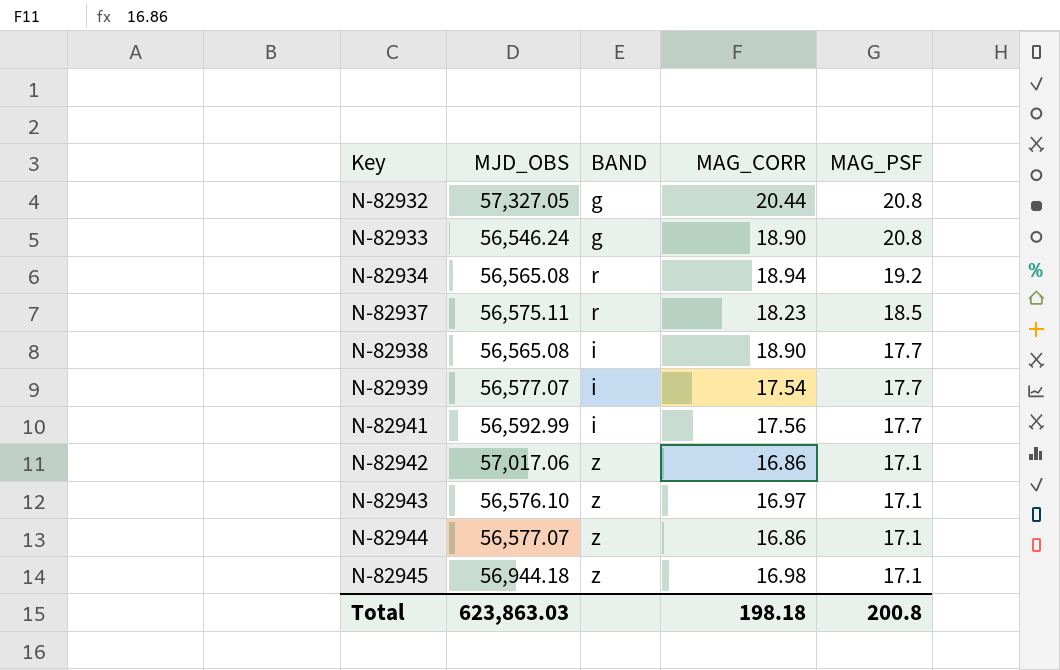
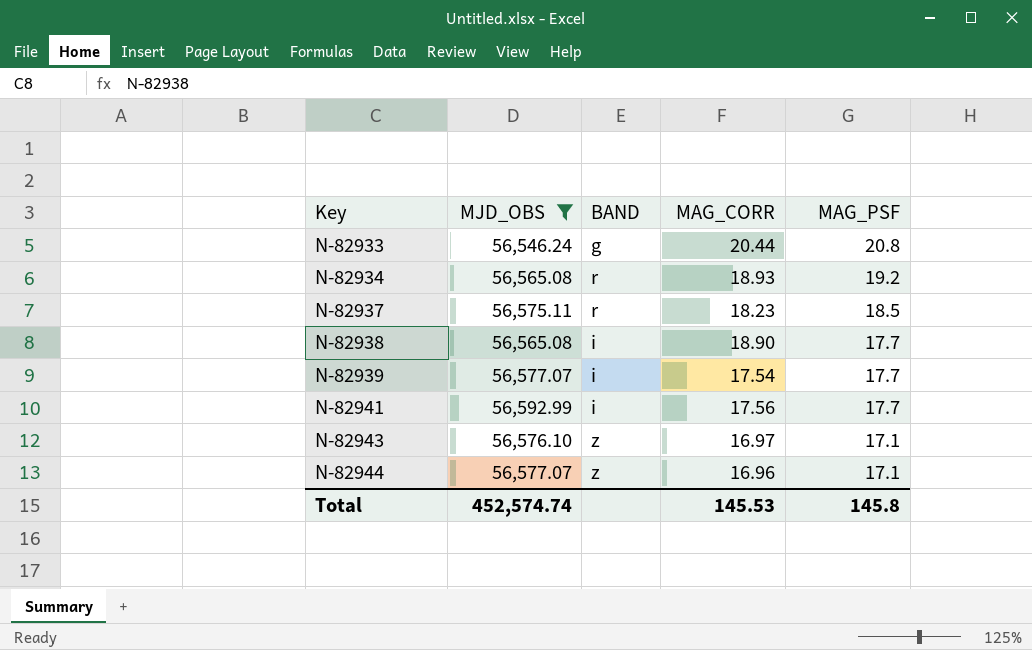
filter: none -> MJD_OBS <= 56,592.99
N-82933 | MAG_CORR: 18.90 -> 20.44
N-82934 | MAG_CORR: 18.94 -> 18.93
N-82944 | MAG_CORR: 16.86 -> 16.96
Total | MJD_OBS: 623,863.03 -> 452,574.74
Total | MAG_CORR: 198.18 -> 145.53
Total | MAG_PSF: 200.8 -> 145.8

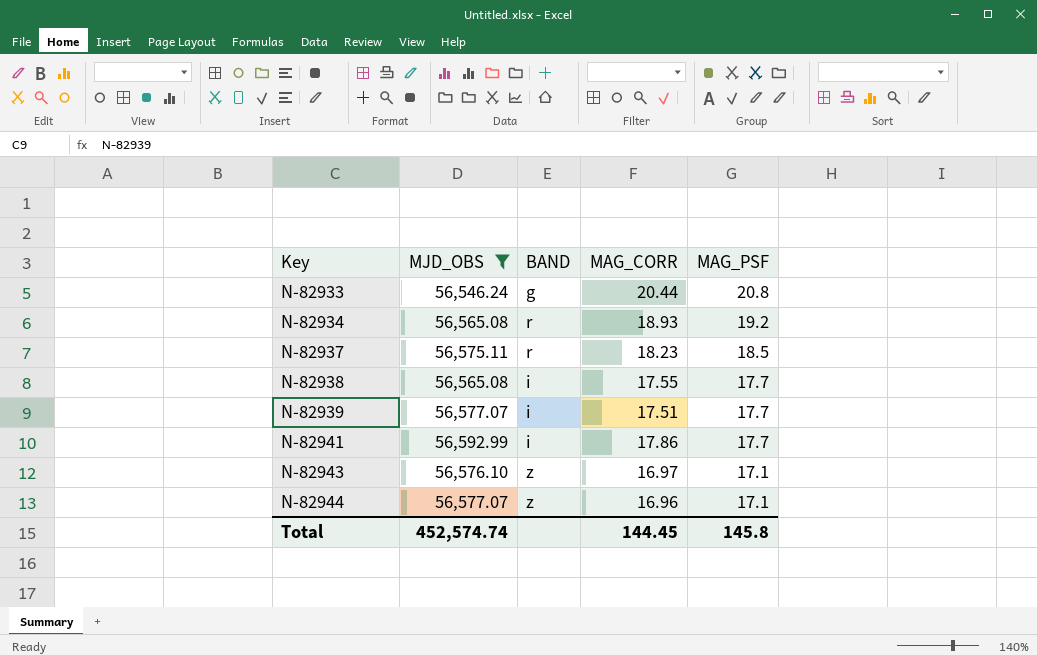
N-82938 | MAG_CORR: 18.90 -> 17.55
N-82939 | MAG_CORR: 17.54 -> 17.51
N-82941 | MAG_CORR: 17.56 -> 17.86
Total | MAG_CORR: 145.53 -> 144.45

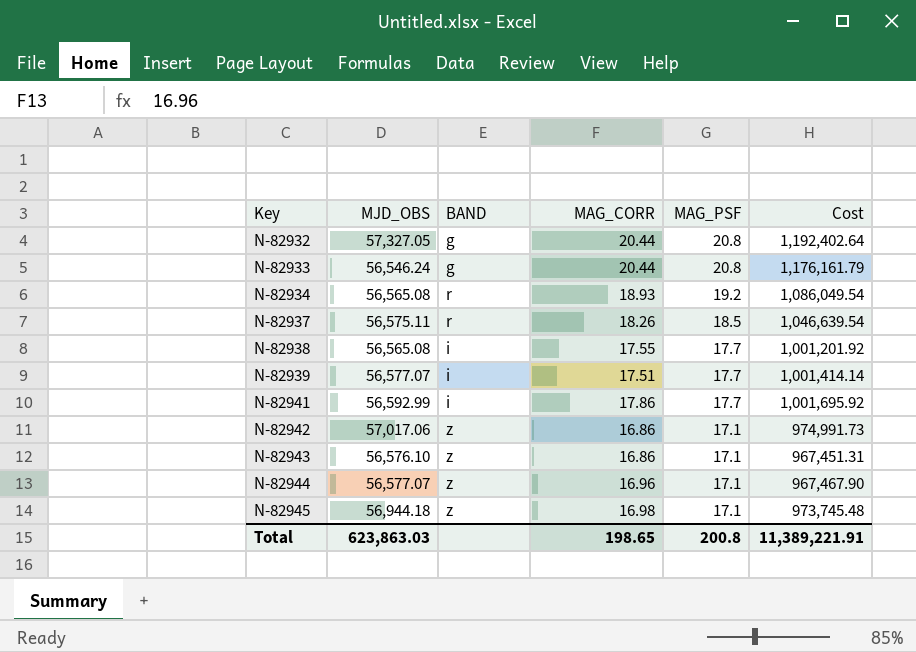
filter: MJD_OBS <= 56,592.99 -> none
column Cost | formula: none -> [MJD_OBS] * [MAG_PSF]
N-82937 | MAG_CORR: 18.23 -> 18.26
N-82943 | MAG_CORR: 16.97 -> 16.86
Total | MJD_OBS: 452,574.74 -> 623,863.03
Total | MAG_CORR: 144.45 -> 198.65
Total | MAG_PSF: 145.8 -> 200.8

